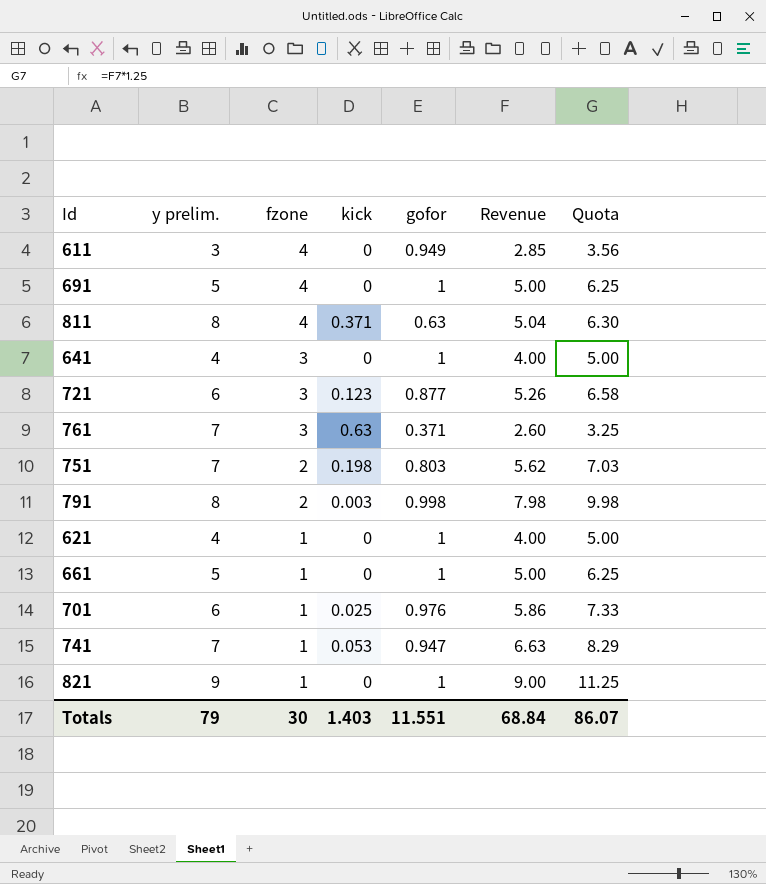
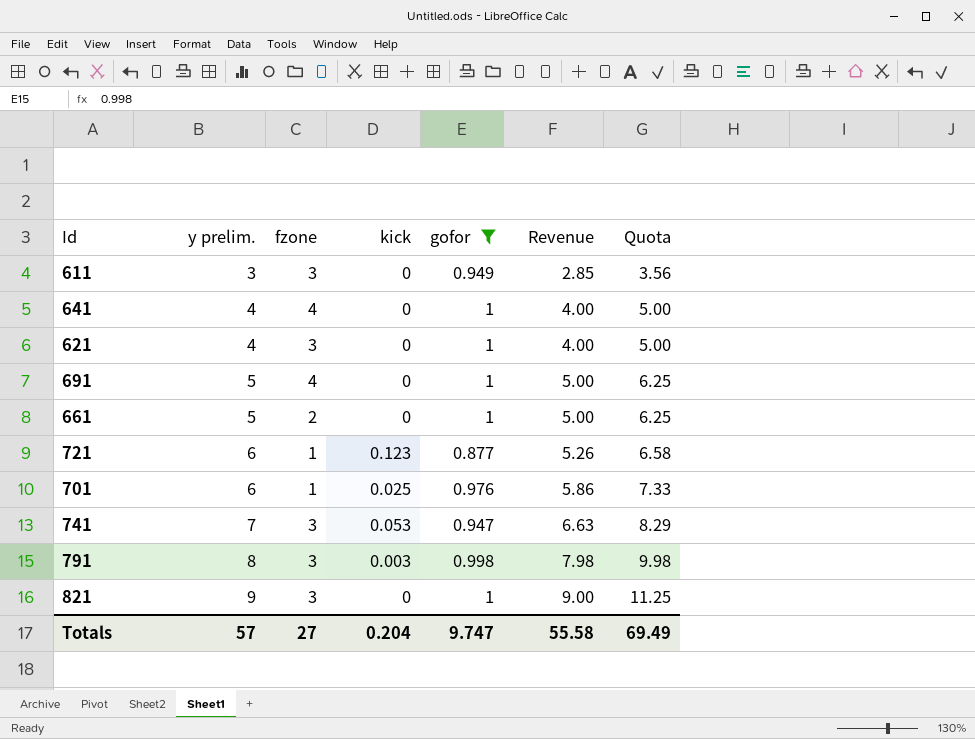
filter: none -> gofor >= 0.877
row order: fzone descending -> y prelim. ascending
611 | fzone: 4 -> 3
641 | fzone: 3 -> 4
621 | fzone: 1 -> 3
661 | fzone: 1 -> 2
721 | fzone: 3 -> 1
741 | fzone: 1 -> 3
791 | fzone: 2 -> 3
821 | fzone: 1 -> 3
Totals | y prelim.: 79 -> 57
Totals | fzone: 30 -> 27
Totals | kick: 1.403 -> 0.204
Totals | gofor: 11.551 -> 9.747
Totals | Revenue: 68.84 -> 55.58
Totals | Quota: 86.07 -> 69.49

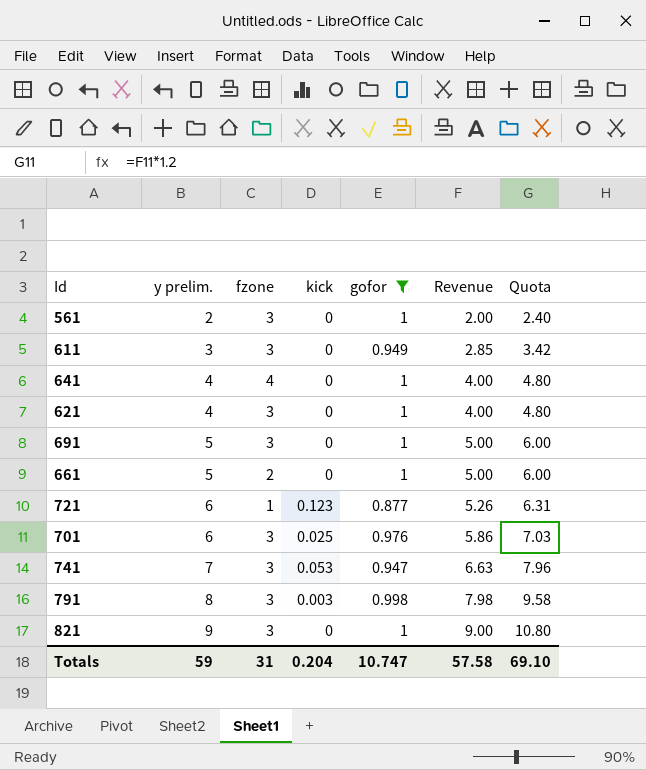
column Quota | formula: [Revenue] * 1.25 -> [Revenue] * 1.2
row 561: none -> 2 | 3 | 0 | 1 | 2.00 | 2.40
691 | fzone: 4 -> 3
701 | fzone: 1 -> 3
Totals | y prelim.: 57 -> 59
Totals | fzone: 27 -> 31
Totals | gofor: 9.747 -> 10.747
Totals | Revenue: 55.58 -> 57.58
Totals | Quota: 69.49 -> 69.10

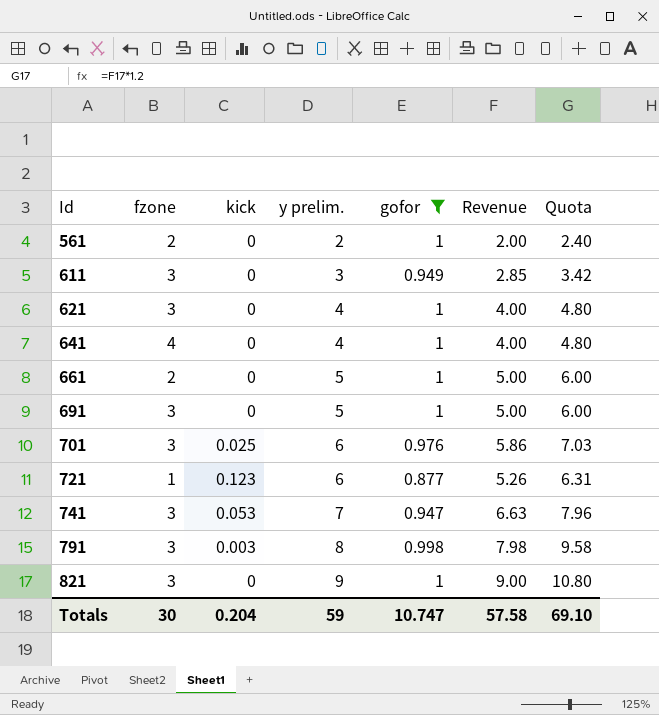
row order: y prelim. ascending -> Id ascending
column y prelim. | position: 2 -> 4
561 | fzone: 3 -> 2
Totals | fzone: 31 -> 30

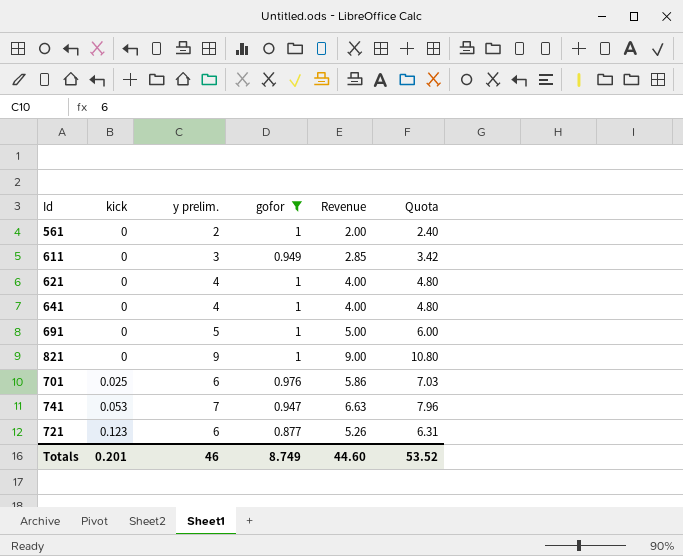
row order: Id ascending -> kick ascending
column fzone | position: 2 -> none
row 661: 2 | 0 | 5 | 1 | 5.00 | 6.00 -> none
row 791: 3 | 0.003 | 8 | 0.998 | 7.98 | 9.58 -> none
Totals | kick: 0.204 -> 0.201
Totals | y prelim.: 59 -> 46
Totals | gofor: 10.747 -> 8.749
Totals | Revenue: 57.58 -> 44.60
Totals | Quota: 69.10 -> 53.52

